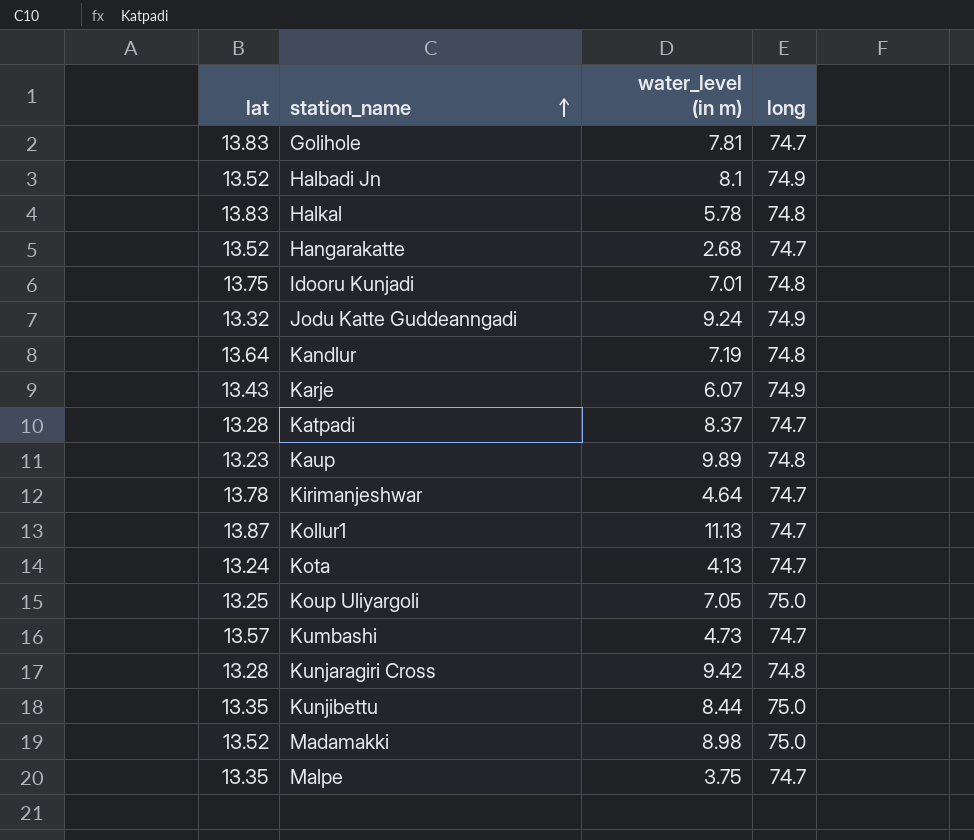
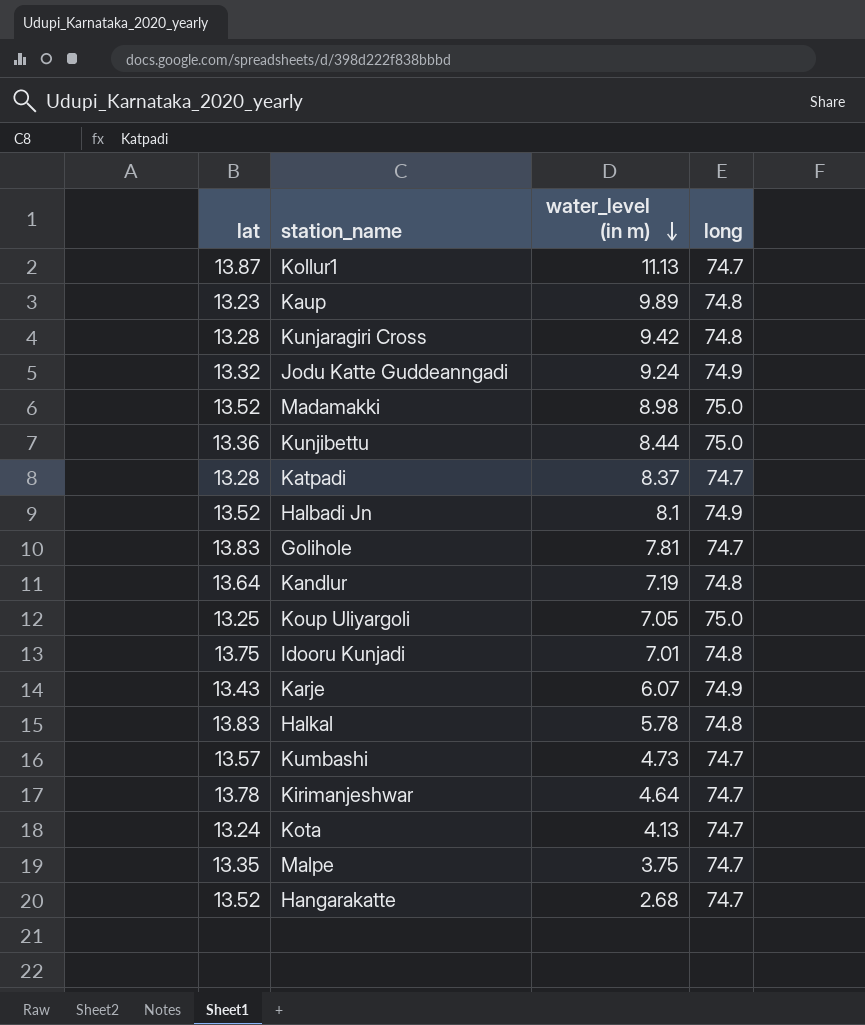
row order: station_name ascending -> water_level (in m) descending
Kunjibettu | lat: 13.35 -> 13.36

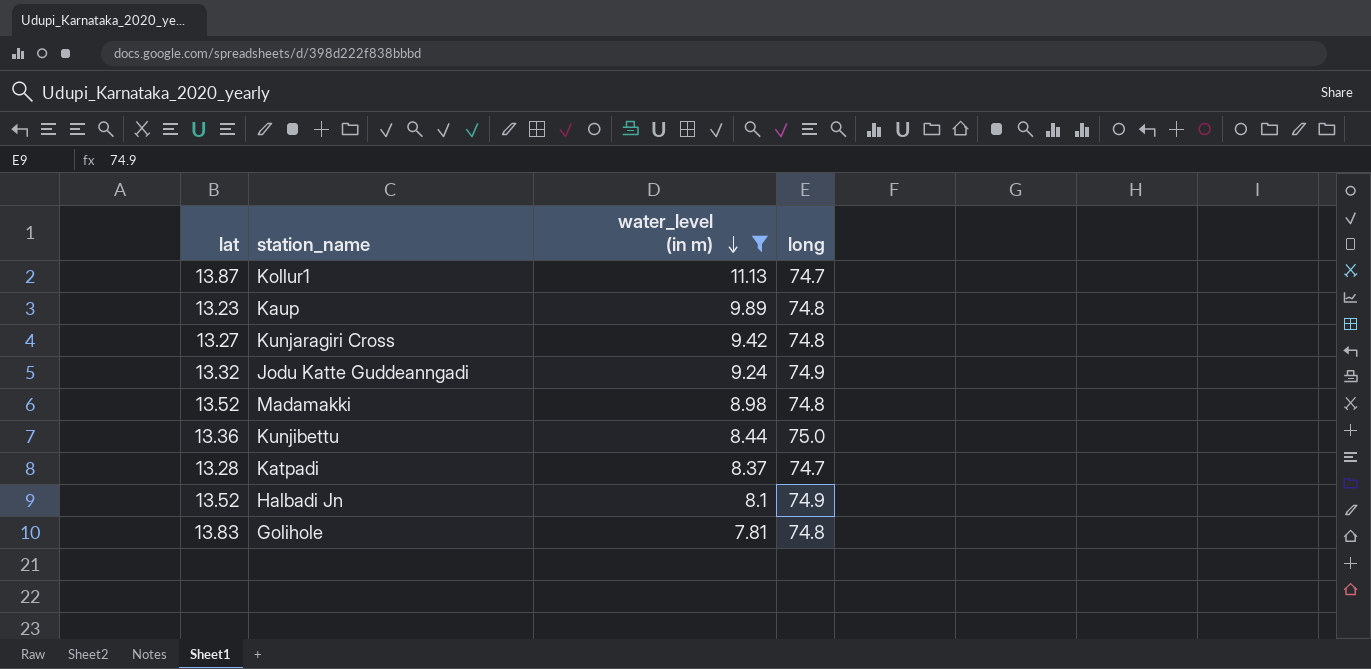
filter: none -> water_level (in m) >= 7.81
Kunjaragiri Cross | lat: 13.28 -> 13.27
Madamakki | long: 75.0 -> 74.8
Golihole | long: 74.7 -> 74.8

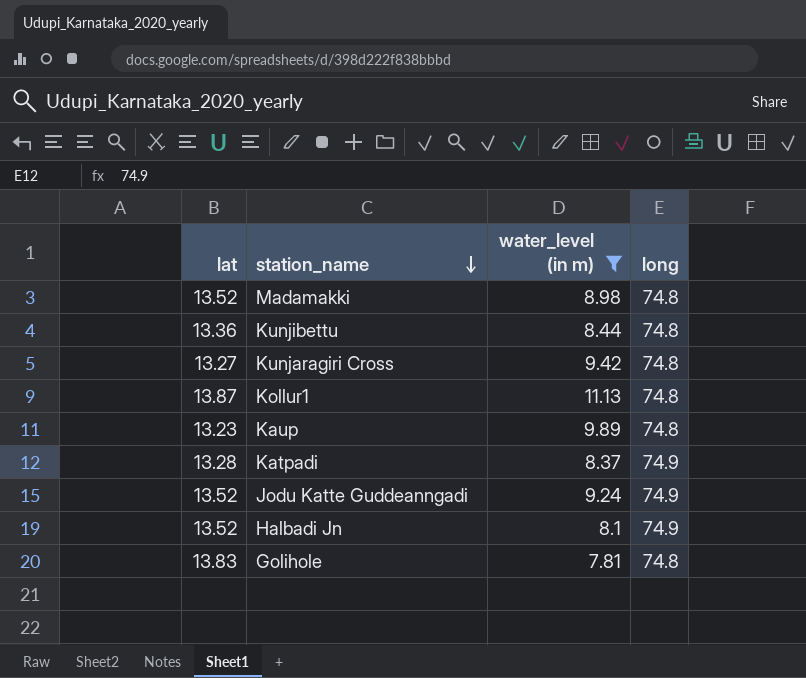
row order: water_level (in m) descending -> station_name descending
Kunjibettu | long: 75.0 -> 74.8
Kollur1 | long: 74.7 -> 74.8
Katpadi | long: 74.7 -> 74.9
Jodu Katte Guddeanngadi | lat: 13.32 -> 13.52

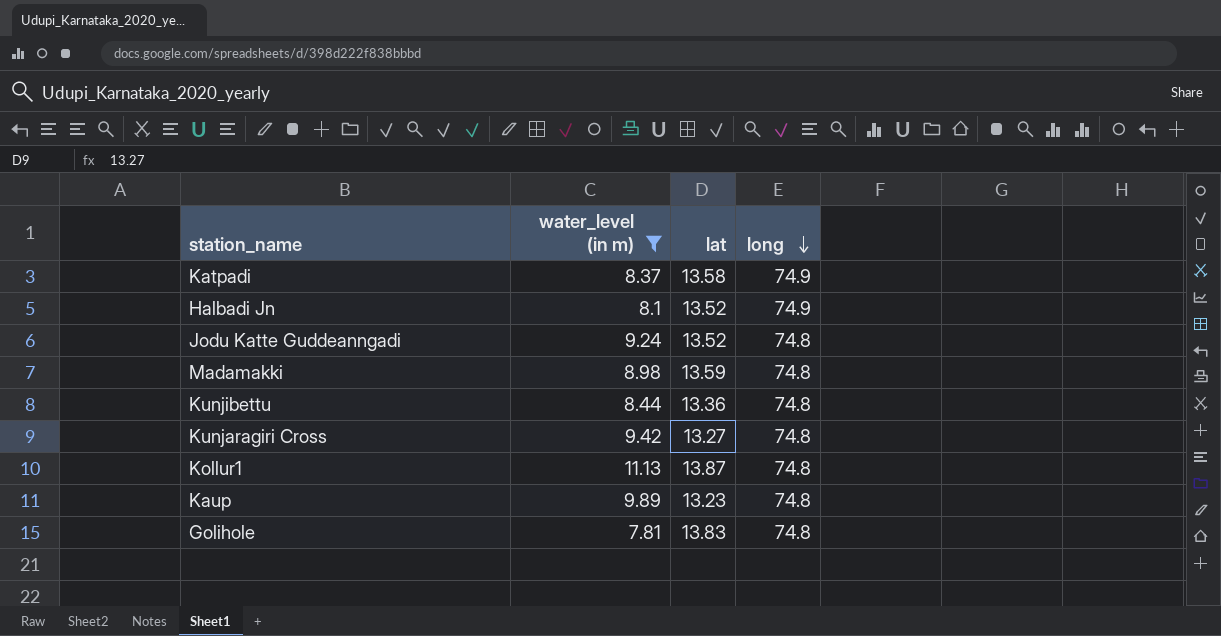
row order: station_name descending -> long descending
column lat | position: 1 -> 3
Katpadi | lat: 13.28 -> 13.58
Jodu Katte Guddeanngadi | long: 74.9 -> 74.8
Madamakki | lat: 13.52 -> 13.59

